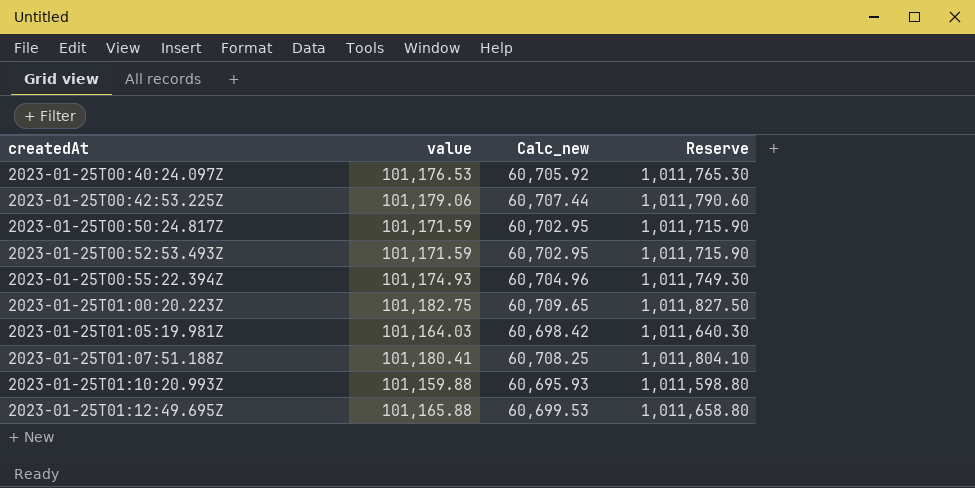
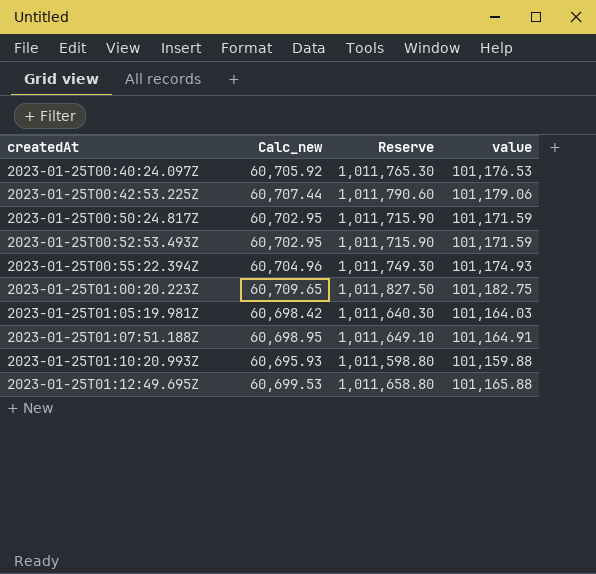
column value | position: 2 -> 4
2023-01-25T01:07:51.188Z | Calc_new: 60,708.25 -> 60,698.95
2023-01-25T01:07:51.188Z | Reserve: 1,011,804.10 -> 1,011,649.10
2023-01-25T01:07:51.188Z | value: 101,180.41 -> 101,164.91

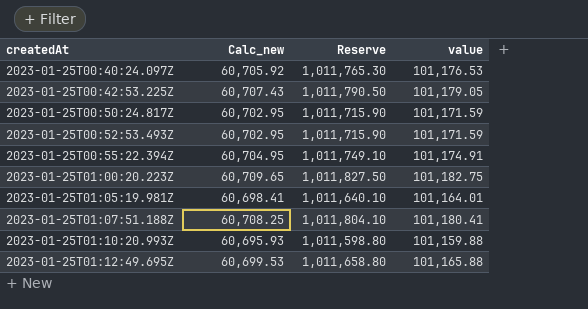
2023-01-25T00:42:53.225Z | Calc_new: 60,707.44 -> 60,707.43
2023-01-25T00:42:53.225Z | Reserve: 1,011,790.60 -> 1,011,790.50
2023-01-25T00:42:53.225Z | value: 101,179.06 -> 101,179.05
2023-01-25T00:55:22.394Z | Calc_new: 60,704.96 -> 60,704.95
2023-01-25T00:55:22.394Z | Reserve: 1,011,749.30 -> 1,011,749.10
2023-01-25T00:55:22.394Z | value: 101,174.93 -> 101,174.91
2023-01-25T01:05:19.981Z | Calc_new: 60,698.42 -> 60,698.41
2023-01-25T01:05:19.981Z | Reserve: 1,011,640.30 -> 1,011,640.10
2023-01-25T01:05:19.981Z | value: 101,164.03 -> 101,164.01
2023-01-25T01:07:51.188Z | Calc_new: 60,698.95 -> 60,708.25
2023-01-25T01:07:51.188Z | Reserve: 1,011,649.10 -> 1,011,804.10
2023-01-25T01:07:51.188Z | value: 101,164.91 -> 101,180.41

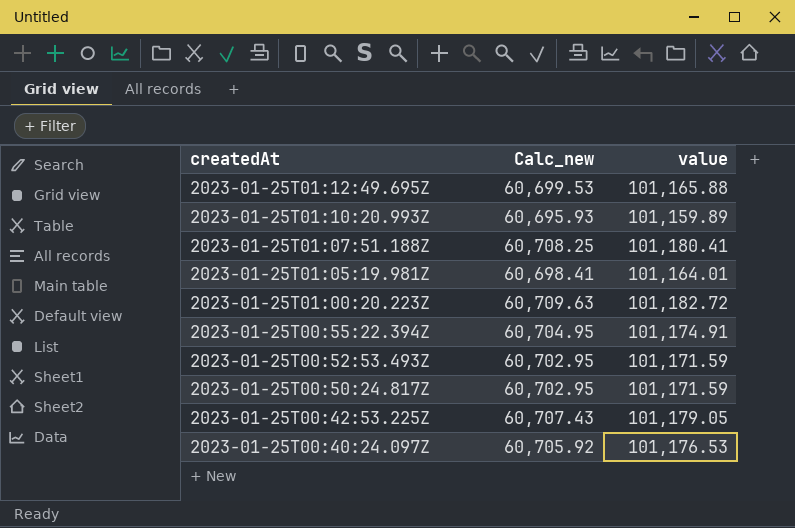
row order: createdAt ascending -> createdAt descending
column Reserve | formula: [value] * 10 -> none
2023-01-25T01:10:20.993Z | value: 101,159.88 -> 101,159.89
2023-01-25T01:00:20.223Z | Calc_new: 60,709.65 -> 60,709.63
2023-01-25T01:00:20.223Z | value: 101,182.75 -> 101,182.72

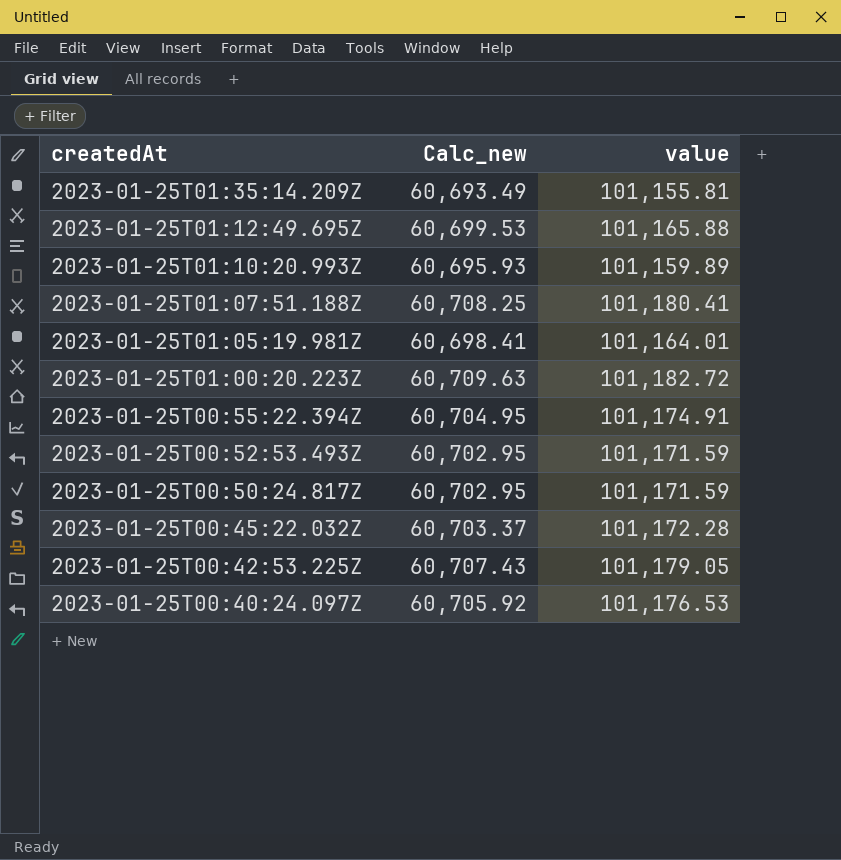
row 2023-01-25T01:35:14.209Z: none -> 60,693.49 | 101,155.81
row 2023-01-25T00:45:22.032Z: none -> 60,703.37 | 101,172.28

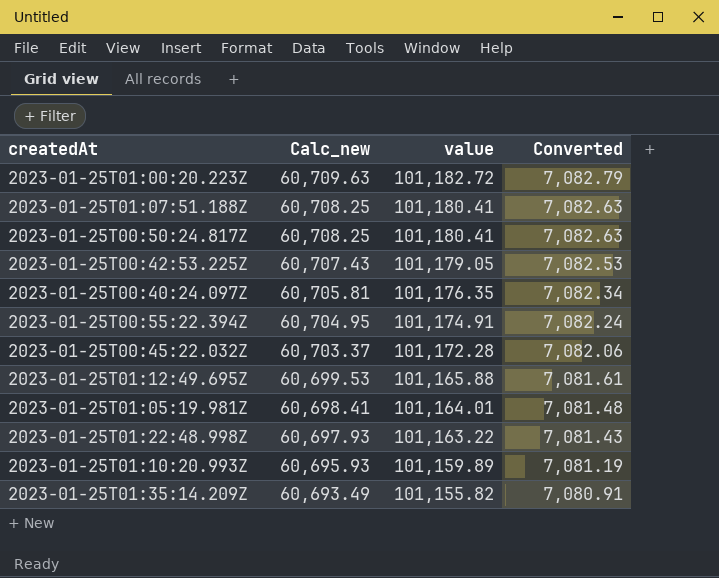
row order: createdAt descending -> Calc_new descending
column Converted | formula: none -> [value] * 0.07
row 2023-01-25T00:52:53.493Z: 60,702.95 | 101,171.59 -> none
2023-01-25T00:50:24.817Z | Calc_new: 60,702.95 -> 60,708.25
2023-01-25T00:50:24.817Z | value: 101,171.59 -> 101,180.41
2023-01-25T00:40:24.097Z | Calc_new: 60,705.92 -> 60,705.81
2023-01-25T00:40:24.097Z | value: 101,176.53 -> 101,176.35
row 2023-01-25T01:22:48.998Z: none -> 60,697.93 | 101,163.22 | 7,081.43
2023-01-25T01:35:14.209Z | value: 101,155.81 -> 101,155.82

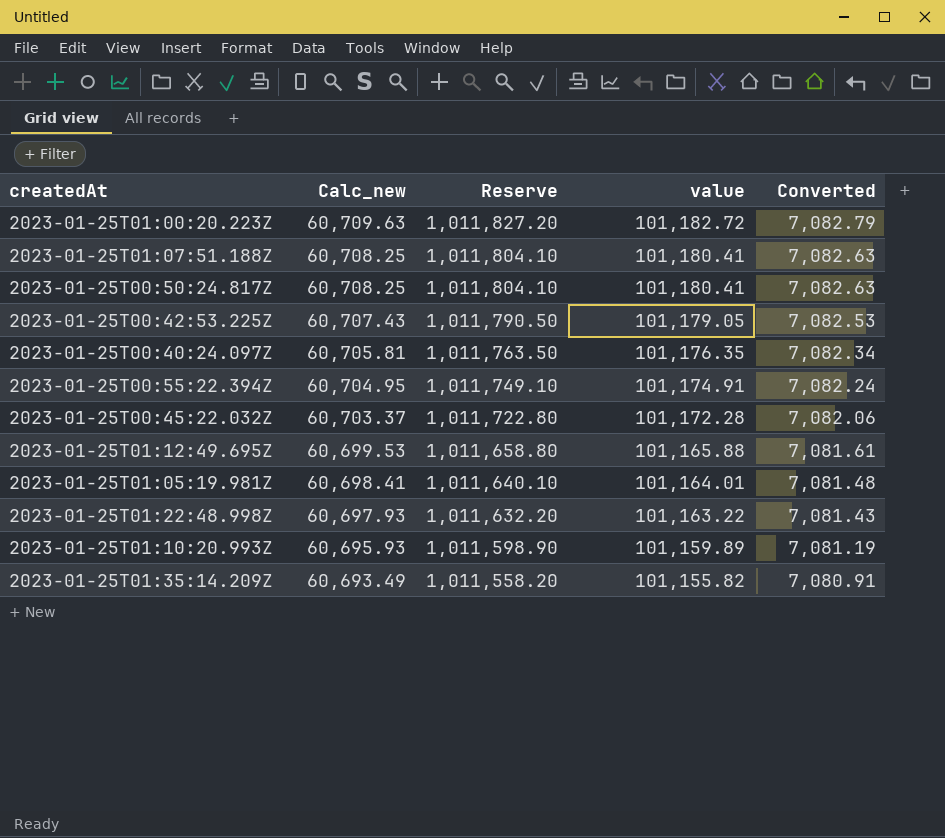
column Reserve | formula: none -> [value] * 10

